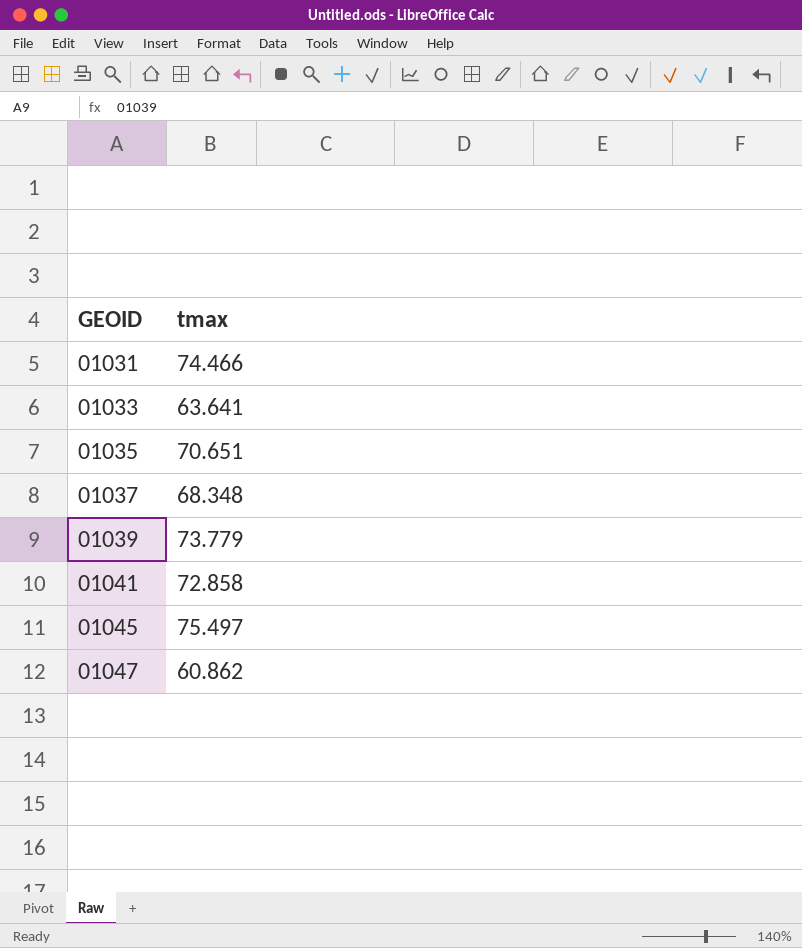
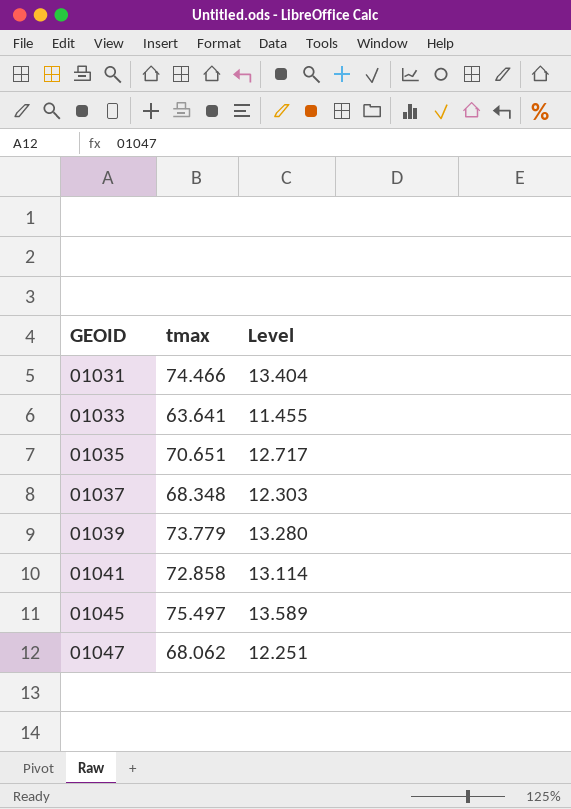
column Level | formula: none -> [tmax] * 0.18
01047 | tmax: 60.862 -> 68.062

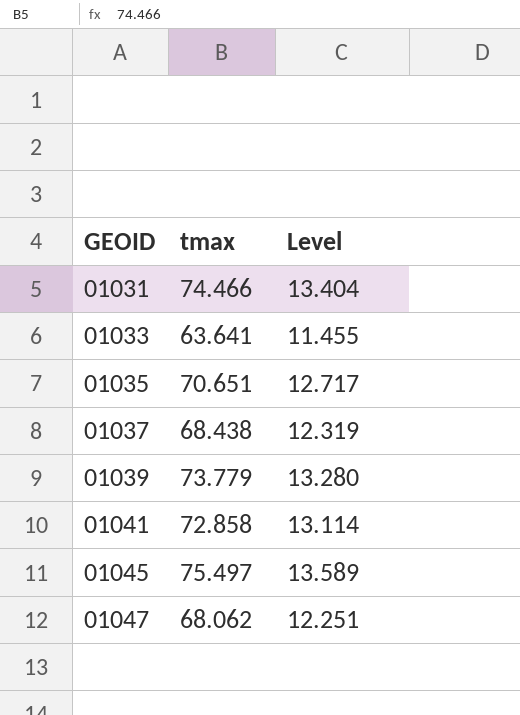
01037 | tmax: 68.348 -> 68.438
01037 | Level: 12.303 -> 12.319

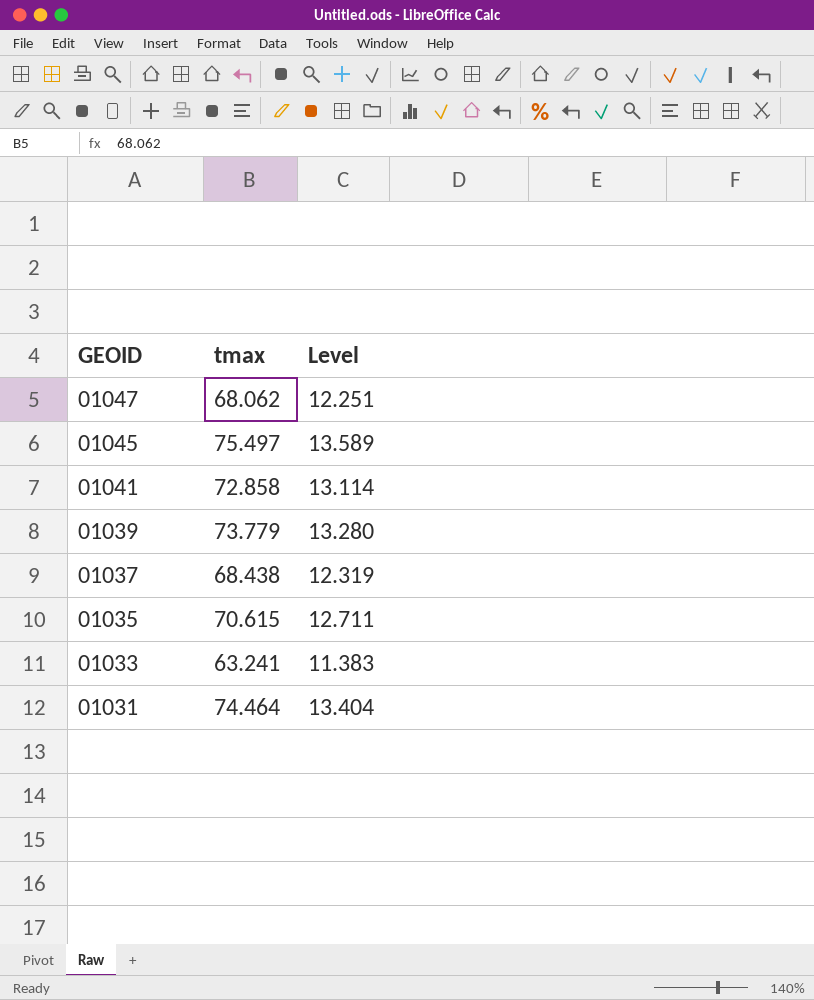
row order: GEOID ascending -> GEOID descending
01035 | tmax: 70.651 -> 70.615
01035 | Level: 12.717 -> 12.711
01033 | tmax: 63.641 -> 63.241
01033 | Level: 11.455 -> 11.383
01031 | tmax: 74.466 -> 74.464

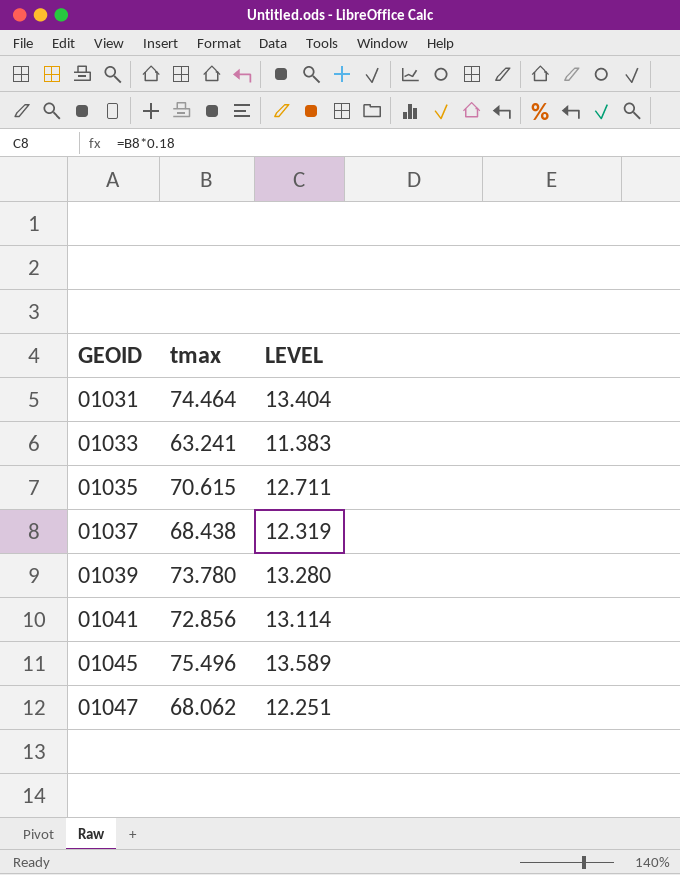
row order: GEOID descending -> GEOID ascending
column name: Level -> LEVEL
01039 | tmax: 73.779 -> 73.780
01041 | tmax: 72.858 -> 72.856
01045 | tmax: 75.497 -> 75.496

